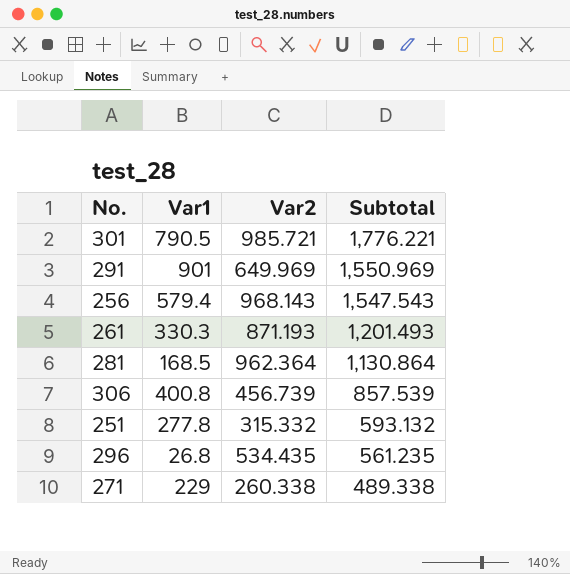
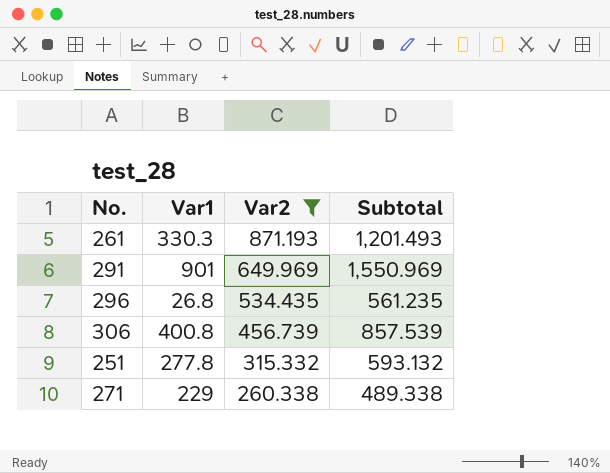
filter: none -> Var2 <= 871.193
row order: Subtotal descending -> Var2 descending

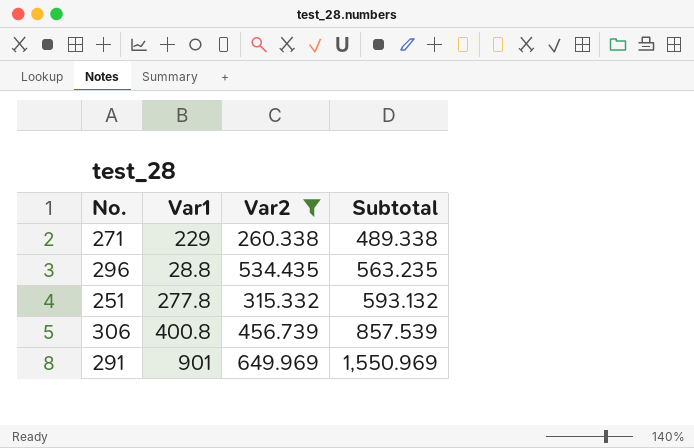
row order: Var2 descending -> Subtotal ascending
row 261: 330.3 | 871.193 | 1,201.493 -> none
296 | Var1: 26.8 -> 28.8
296 | Subtotal: 561.235 -> 563.235

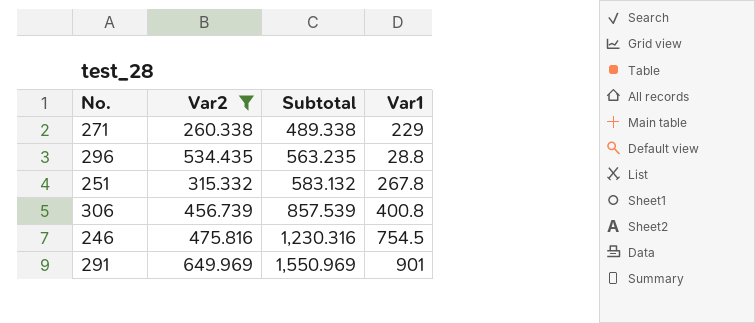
column Var1 | position: 2 -> 4
251 | Subtotal: 593.132 -> 583.132
251 | Var1: 277.8 -> 267.8
row 246: none -> 475.816 | 1,230.316 | 754.5

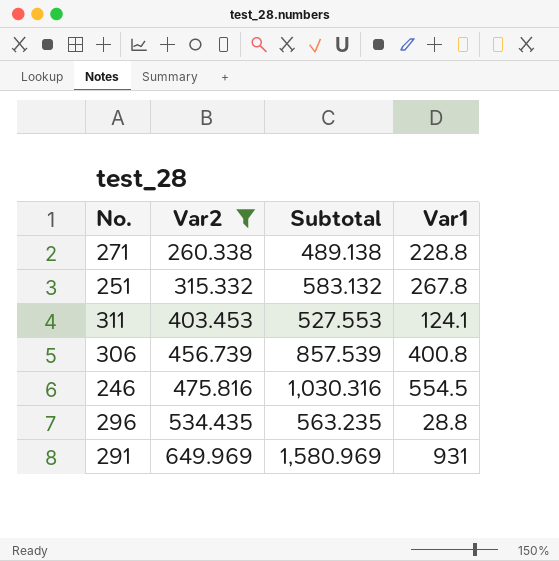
row order: Subtotal ascending -> Var2 ascending
271 | Subtotal: 489.338 -> 489.138
271 | Var1: 229 -> 228.8
row 311: none -> 403.453 | 527.553 | 124.1
246 | Subtotal: 1,230.316 -> 1,030.316
246 | Var1: 754.5 -> 554.5
291 | Subtotal: 1,550.969 -> 1,580.969
291 | Var1: 901 -> 931

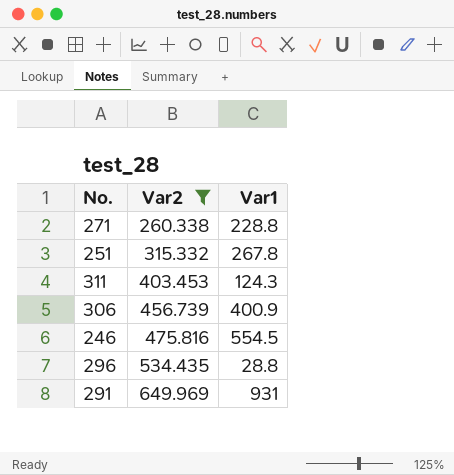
column Subtotal | formula: [Var2] + [Var1] -> none
311 | Var1: 124.1 -> 124.3
306 | Var1: 400.8 -> 400.9

